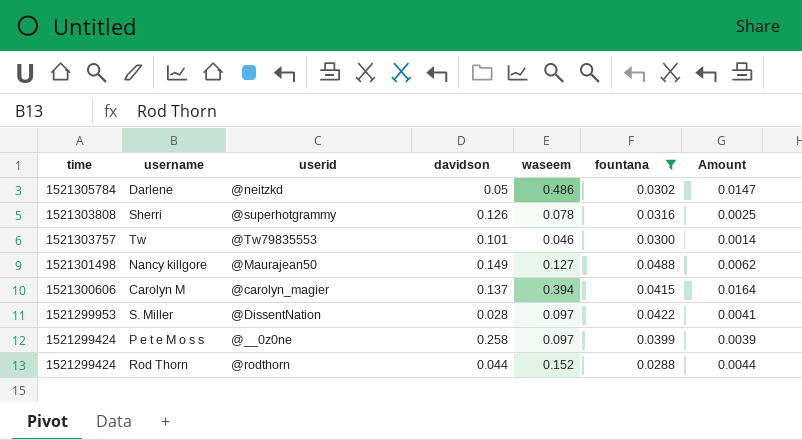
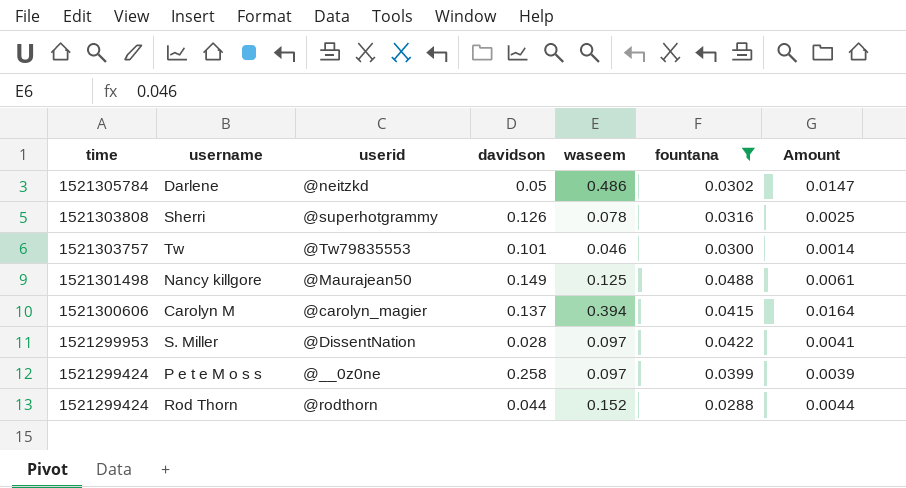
Nancy killgore | waseem: 0.127 -> 0.125
Nancy killgore | Amount: 0.0062 -> 0.0061

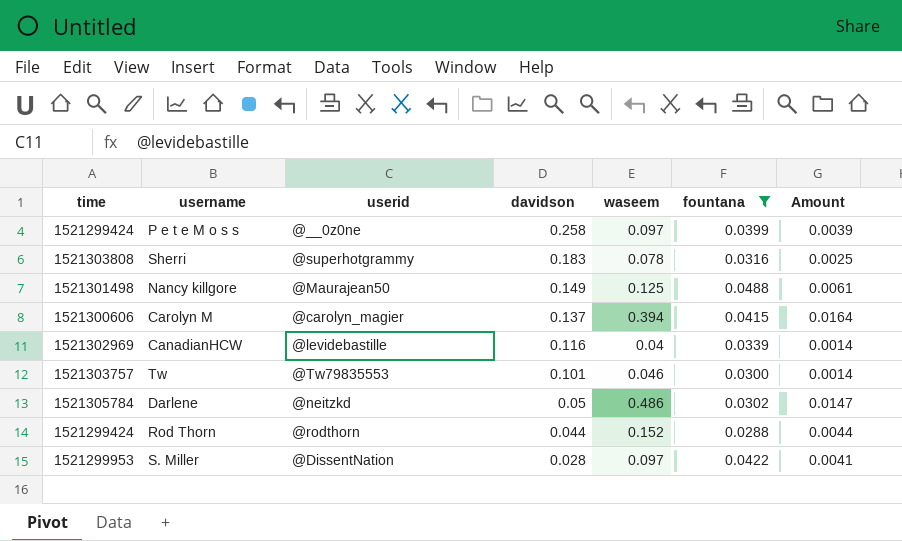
row order: time descending -> davidson descending
Sherri | davidson: 0.126 -> 0.183
row CanadianHCW: none -> 1521302969 | @levidebastille | 0.116 | 0.04 | 0.0339 | 0.0014

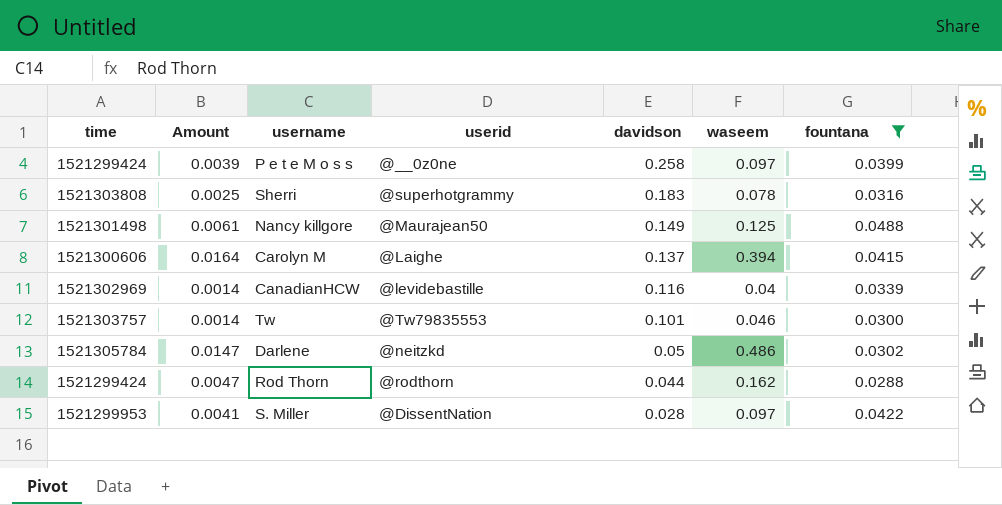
column Amount | position: 7 -> 2
Carolyn M | userid: @carolyn_magier -> @Laighe
Rod Thorn | Amount: 0.0044 -> 0.0047
Rod Thorn | waseem: 0.152 -> 0.162

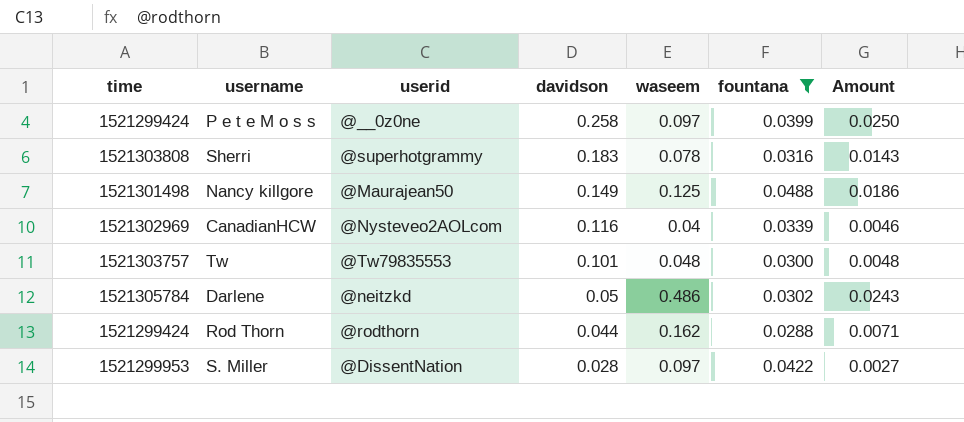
column Amount | formula: [waseem] * [fountana] -> [davidson] * [waseem]
column Amount | position: 2 -> 7
row Carolyn M: 1521300606 | 0.0164 | @Laighe | 0.137 | 0.394 | 0.0415 -> none
CanadianHCW | userid: @levidebastille -> @Nysteveo2AOLcom
Tw | waseem: 0.046 -> 0.048

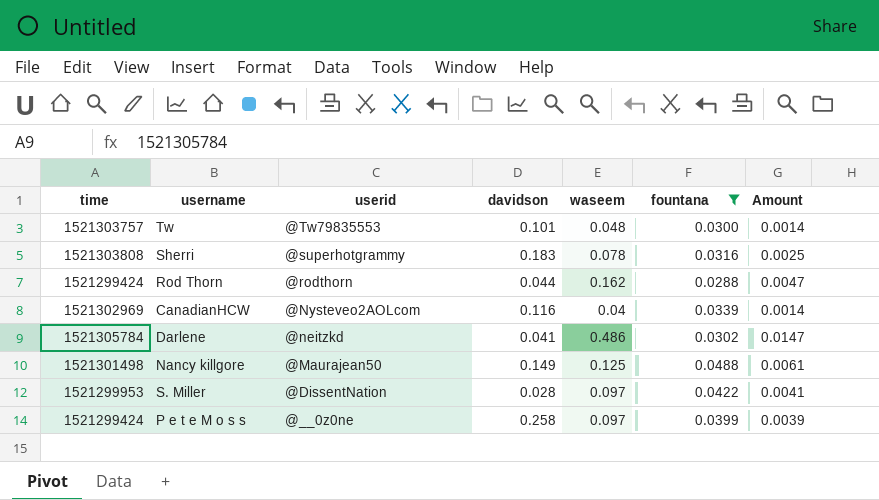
row order: davidson descending -> userid descending
column Amount | formula: [davidson] * [waseem] -> [waseem] * [fountana]
Darlene | davidson: 0.05 -> 0.041

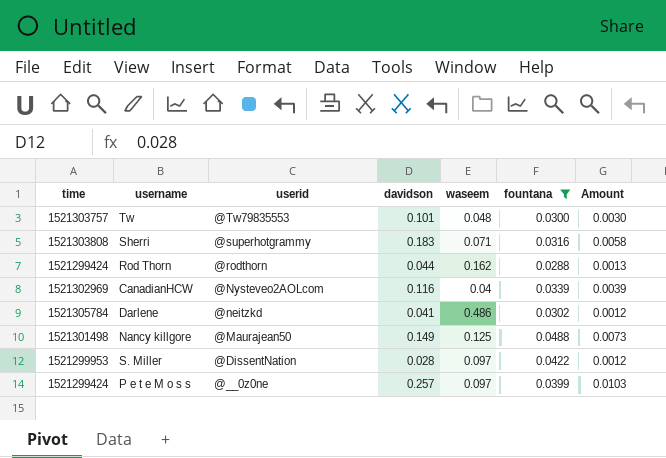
column Amount | formula: [waseem] * [fountana] -> [davidson] * [fountana]
Sherri | waseem: 0.078 -> 0.071
P e t e M o s s | davidson: 0.258 -> 0.257

